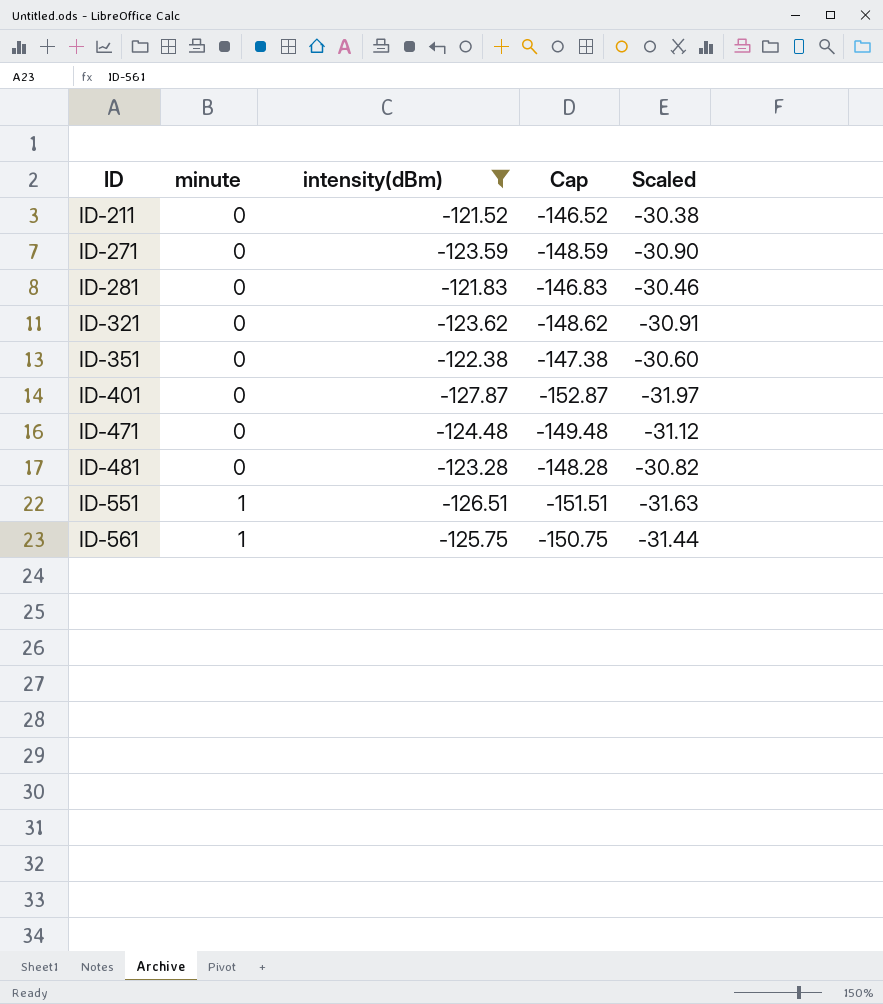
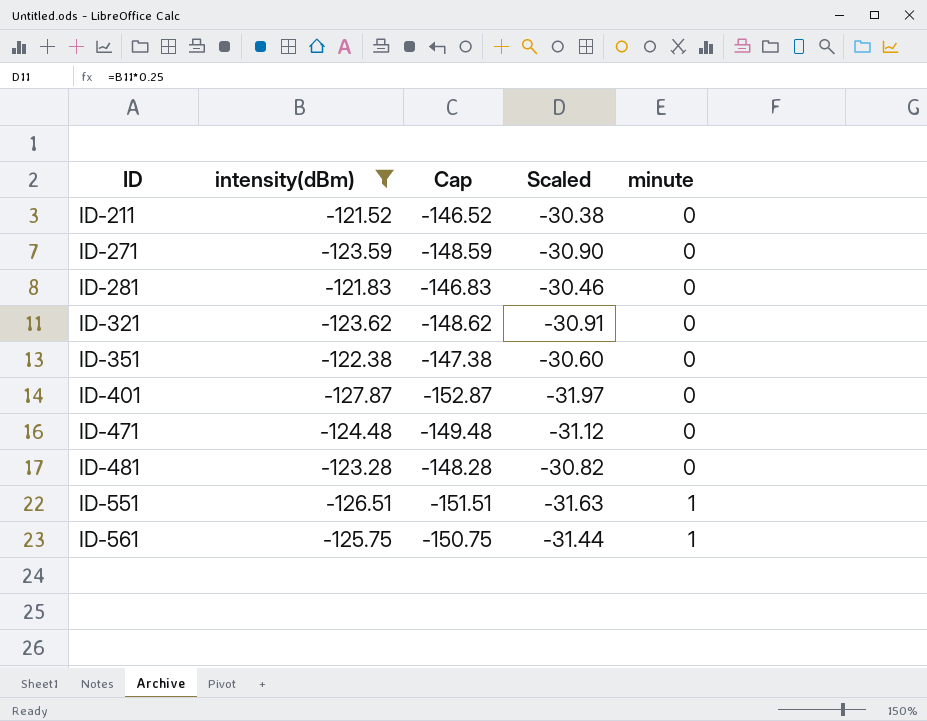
column minute | position: 2 -> 5

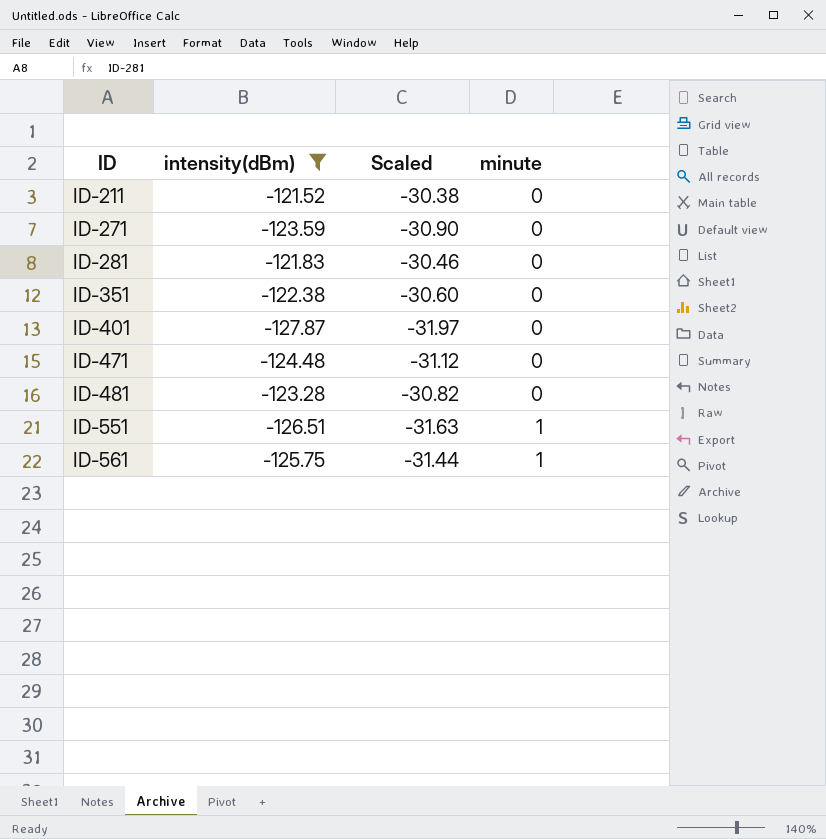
column Cap | formula: [intensity(dBm)] - 25 -> none
row ID-321: -123.62 | -148.62 | -30.91 | 0 -> none

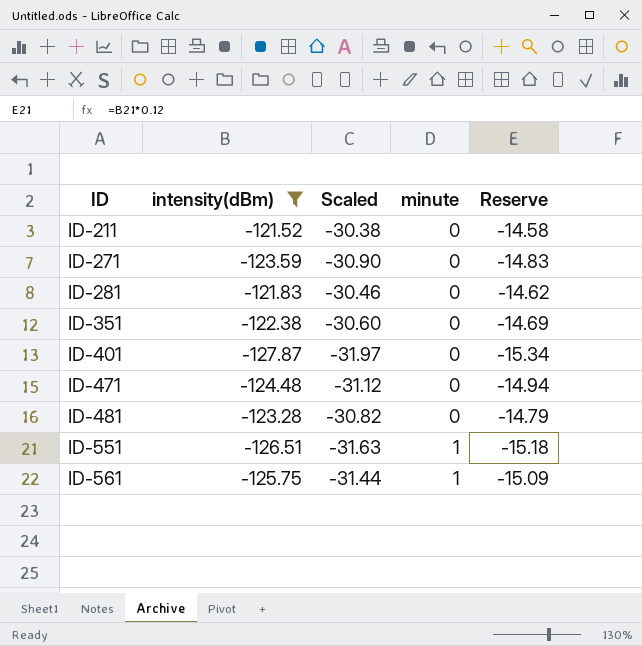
column Reserve | formula: none -> [intensity(dBm)] * 0.12

